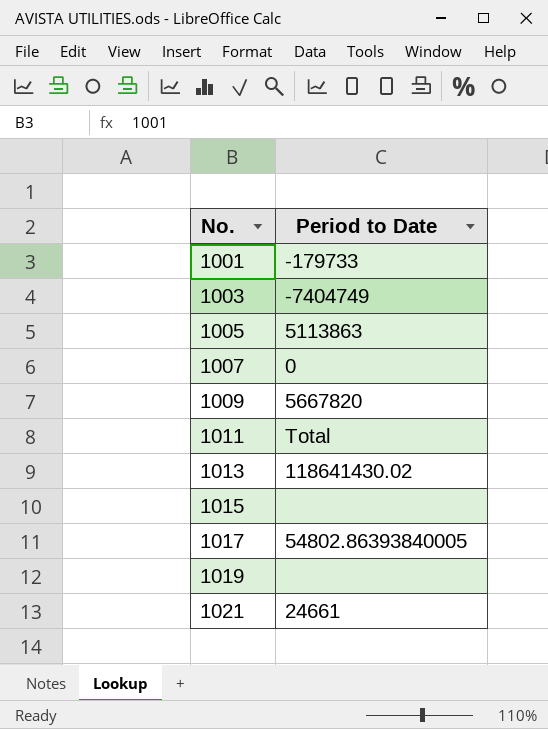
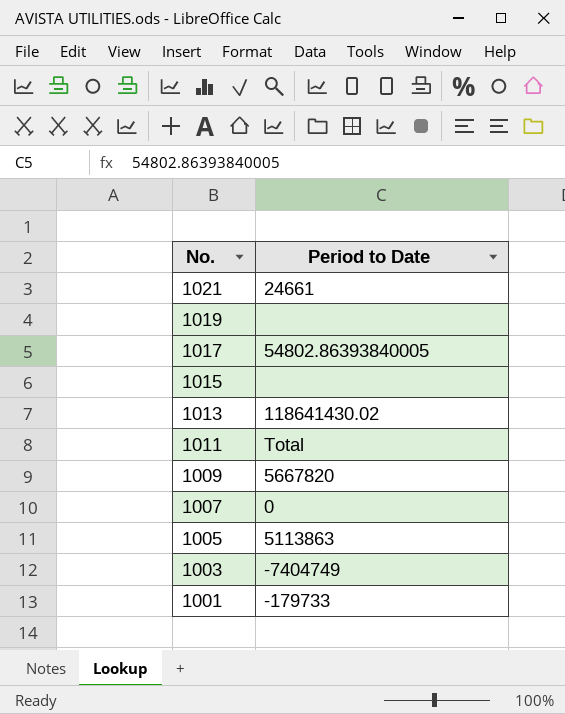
row order: No. ascending -> No. descending

